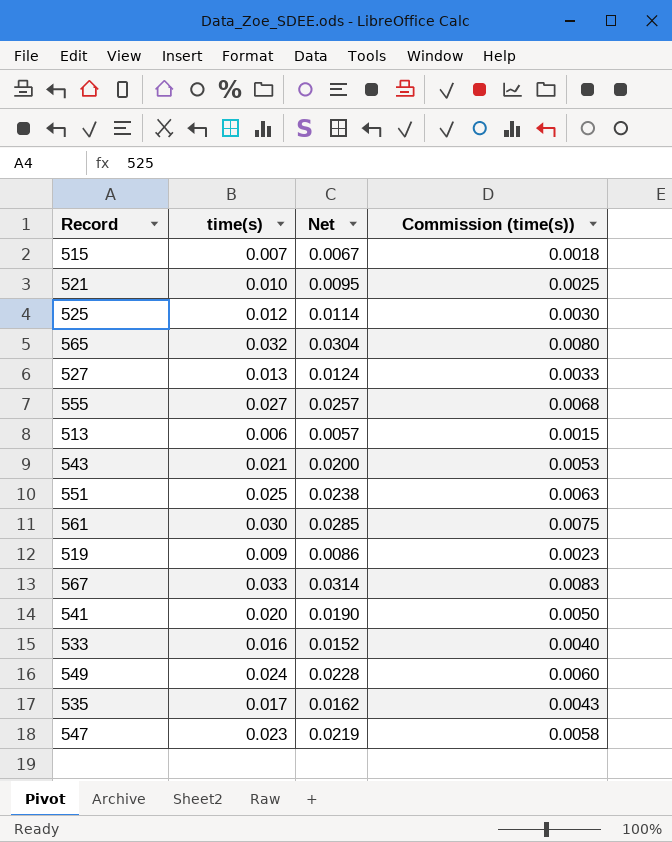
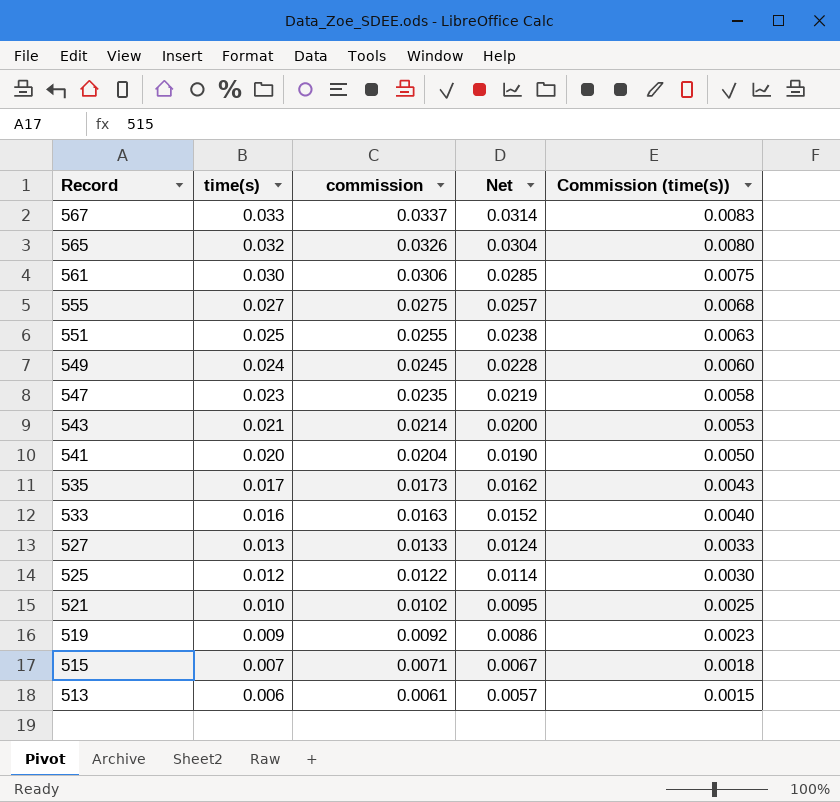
row order: none -> Record descending
column commission | formula: none -> [time(s)] * 1.02

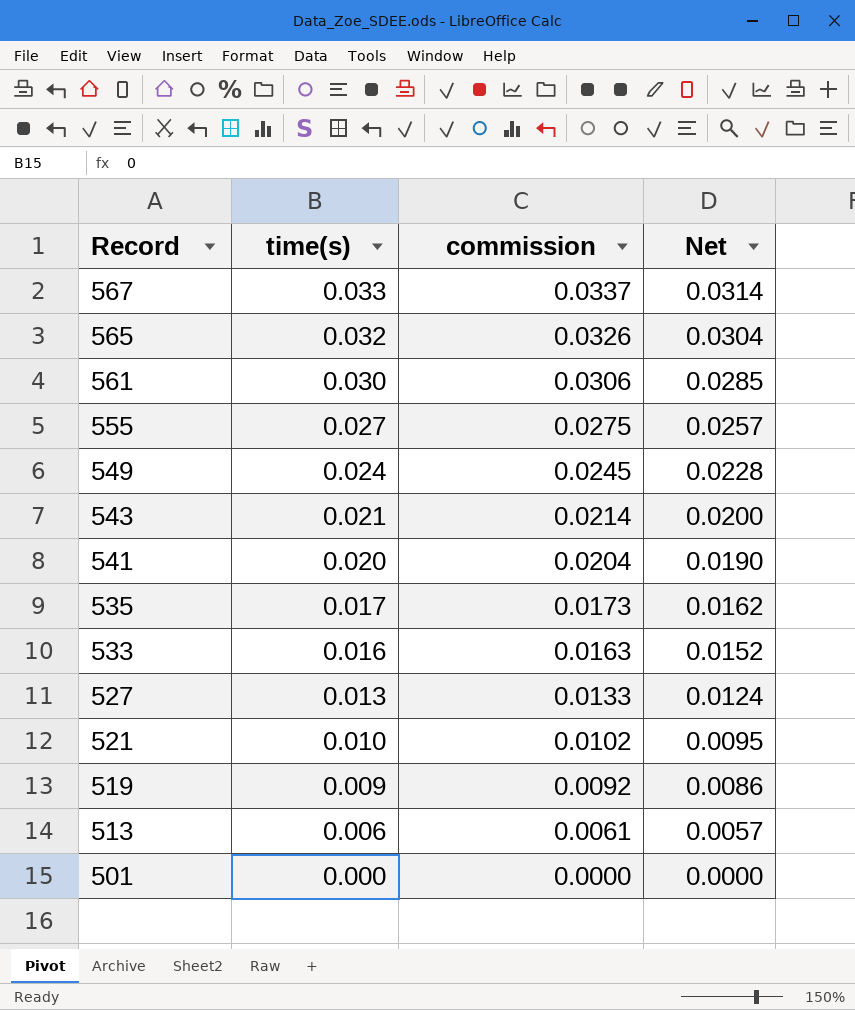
column Commission (time(s)) | formula: [time(s)] * 0.25 -> none
row 551: 0.025 | 0.0255 | 0.0238 | 0.0063 -> none
row 547: 0.023 | 0.0235 | 0.0219 | 0.0058 -> none
row 525: 0.012 | 0.0122 | 0.0114 | 0.0030 -> none
row 515: 0.007 | 0.0071 | 0.0067 | 0.0018 -> none
row 501: none -> 0.000 | 0.0000 | 0.0000

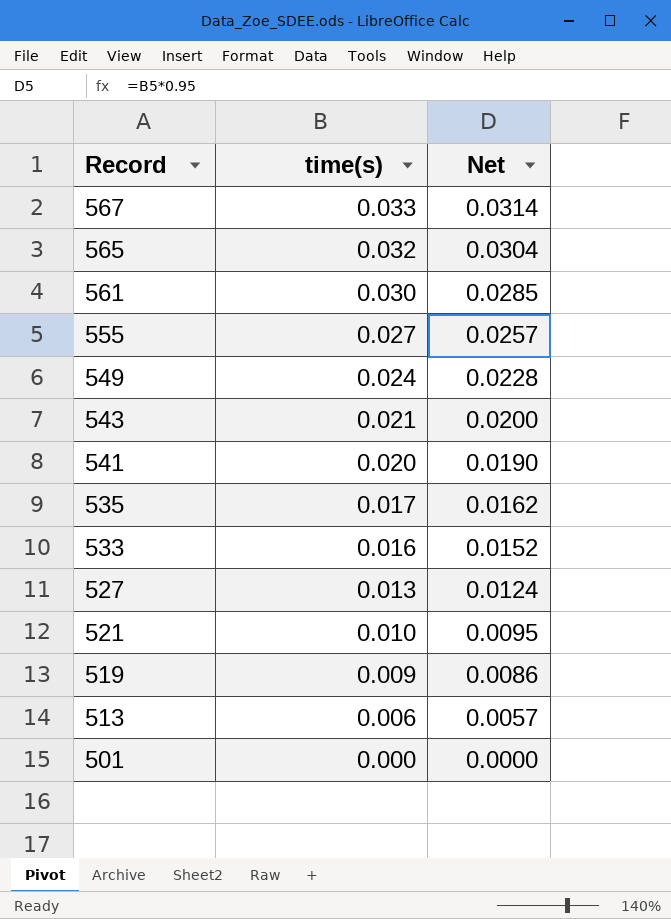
column commission | formula: [time(s)] * 1.02 -> none

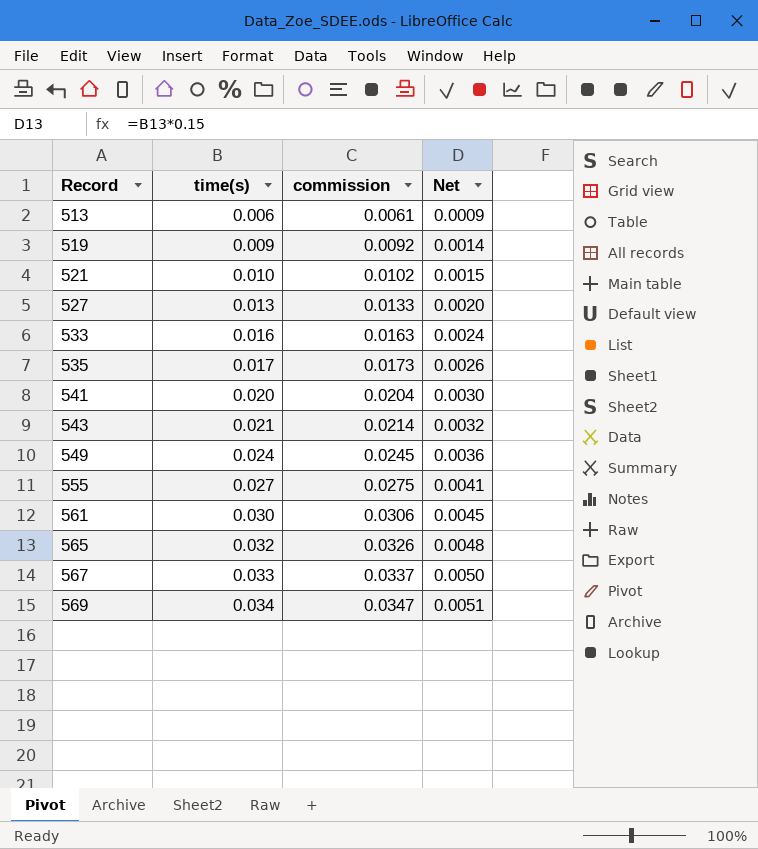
row order: Record descending -> Record ascending
column commission | formula: none -> [time(s)] * 1.02
column Net | formula: [time(s)] * 0.95 -> [time(s)] * 0.15
row 501: 0.000 | 0.0000 -> none
row 569: none -> 0.034 | 0.0347 | 0.0051

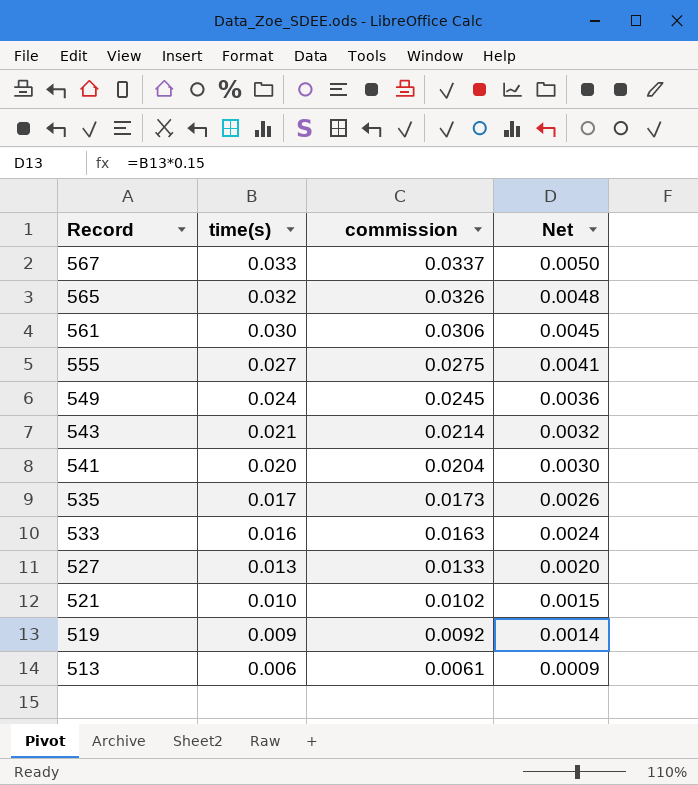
row order: Record ascending -> Record descending
row 569: 0.034 | 0.0347 | 0.0051 -> none

